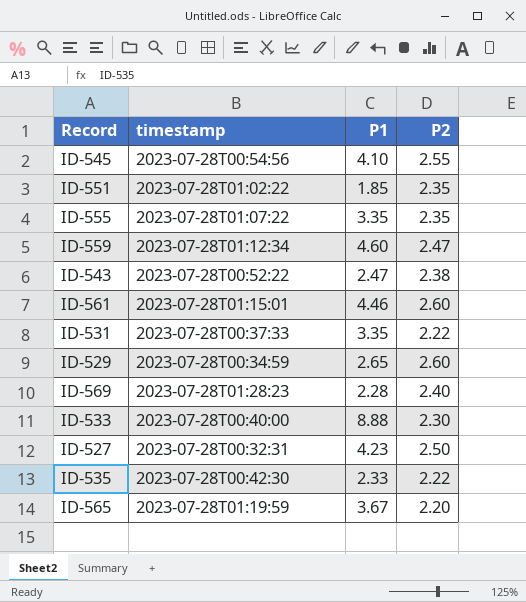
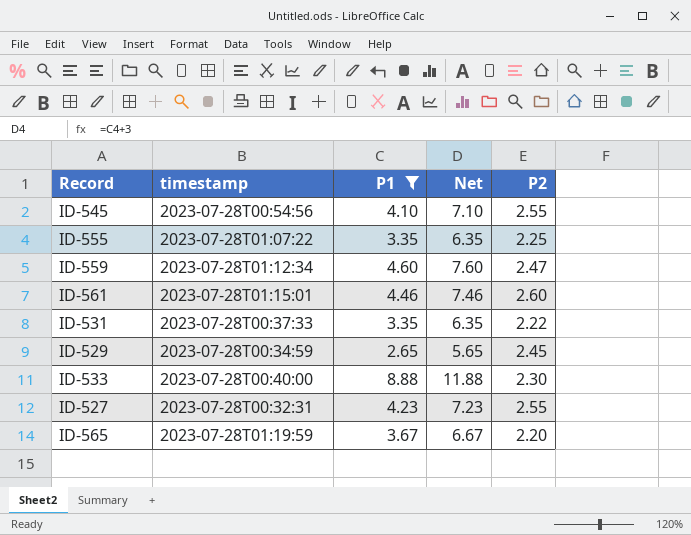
filter: none -> P1 >= 2.65
column Net | formula: none -> [P1] + 3
ID-555 | P2: 2.35 -> 2.25
ID-529 | P2: 2.60 -> 2.45
ID-527 | P2: 2.50 -> 2.55

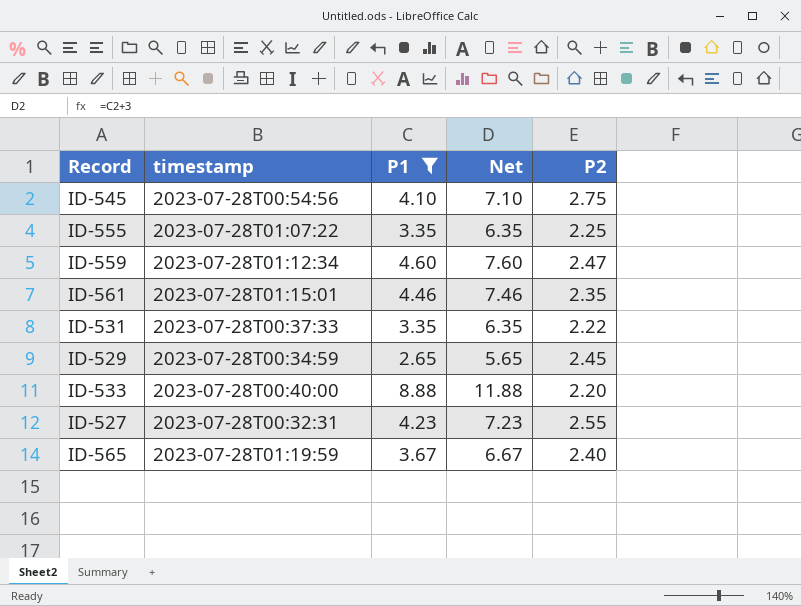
ID-545 | P2: 2.55 -> 2.75
ID-561 | P2: 2.60 -> 2.35
ID-533 | P2: 2.30 -> 2.20
ID-565 | P2: 2.20 -> 2.40

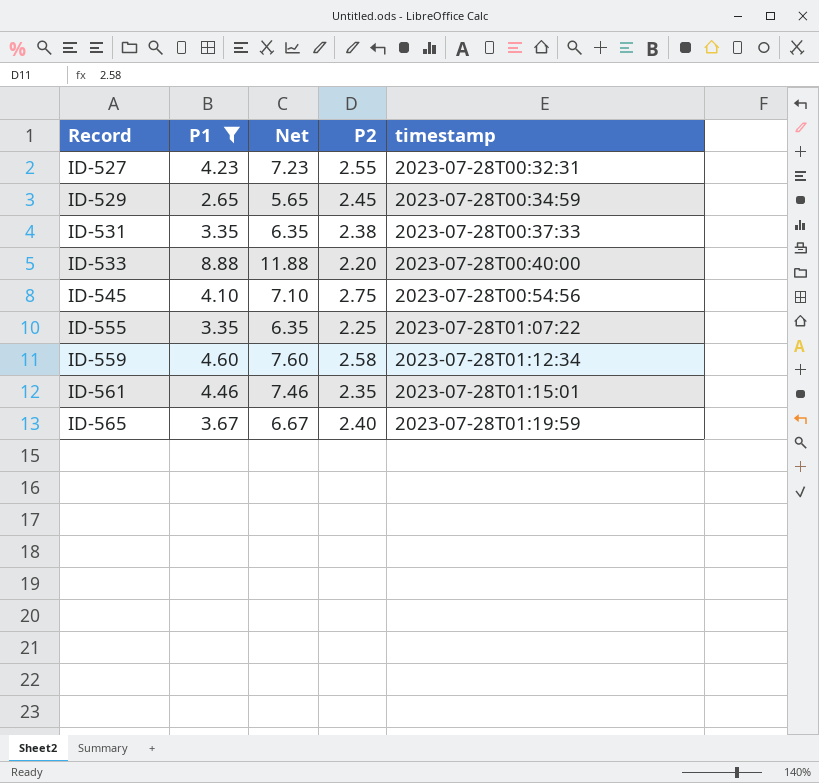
row order: none -> Record ascending
column timestamp | position: 2 -> 5
ID-531 | P2: 2.22 -> 2.38
ID-559 | P2: 2.47 -> 2.58

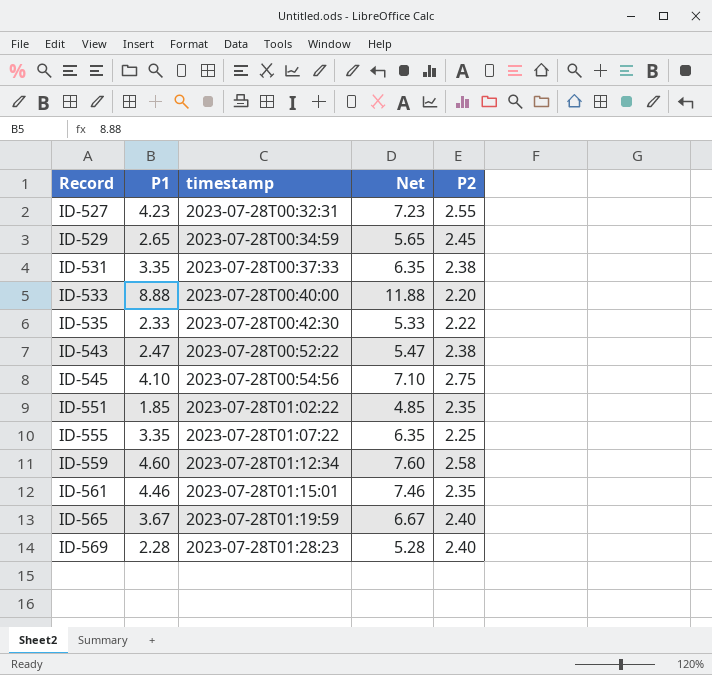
filter: P1 >= 2.65 -> none
column timestamp | position: 5 -> 3

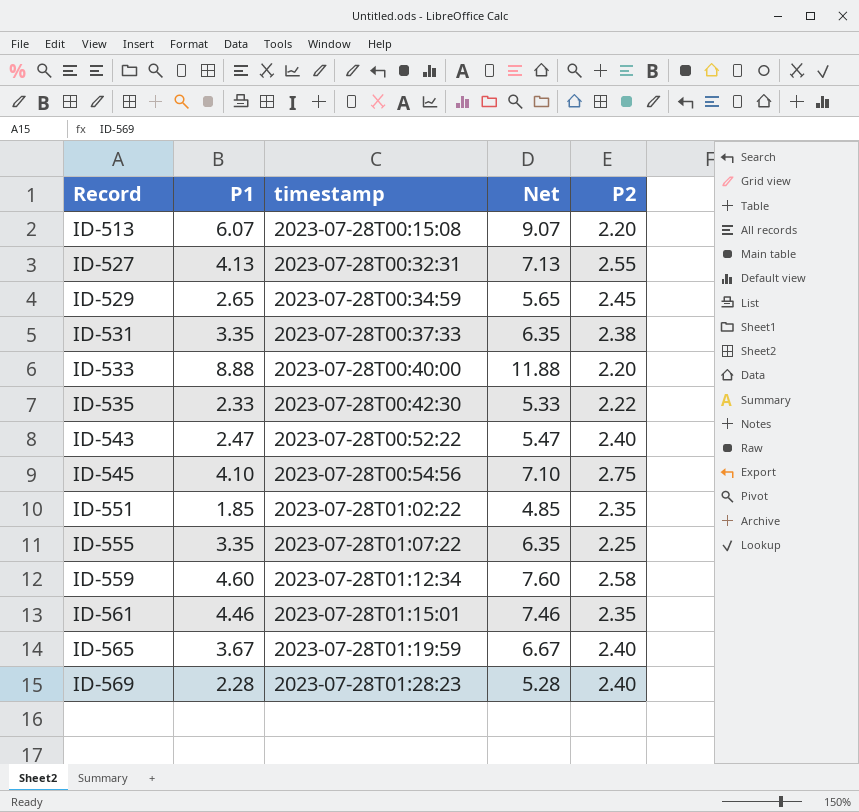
row ID-513: none -> 6.07 | 2023-07-28T00:15:08 | 9.07 | 2.20
ID-527 | P1: 4.23 -> 4.13
ID-527 | Net: 7.23 -> 7.13
ID-543 | P2: 2.38 -> 2.40

